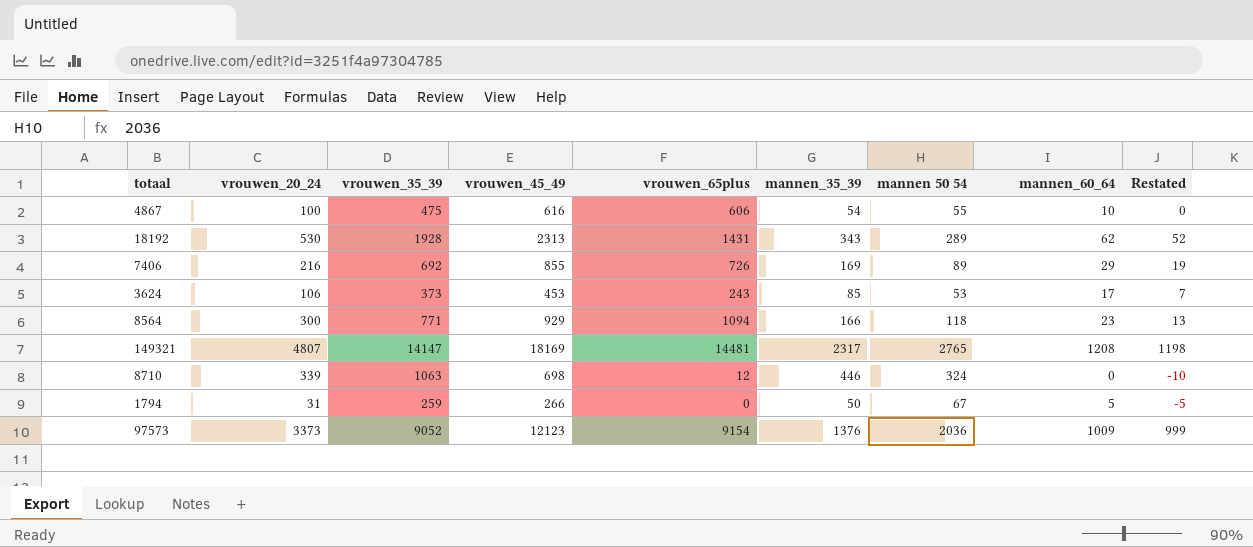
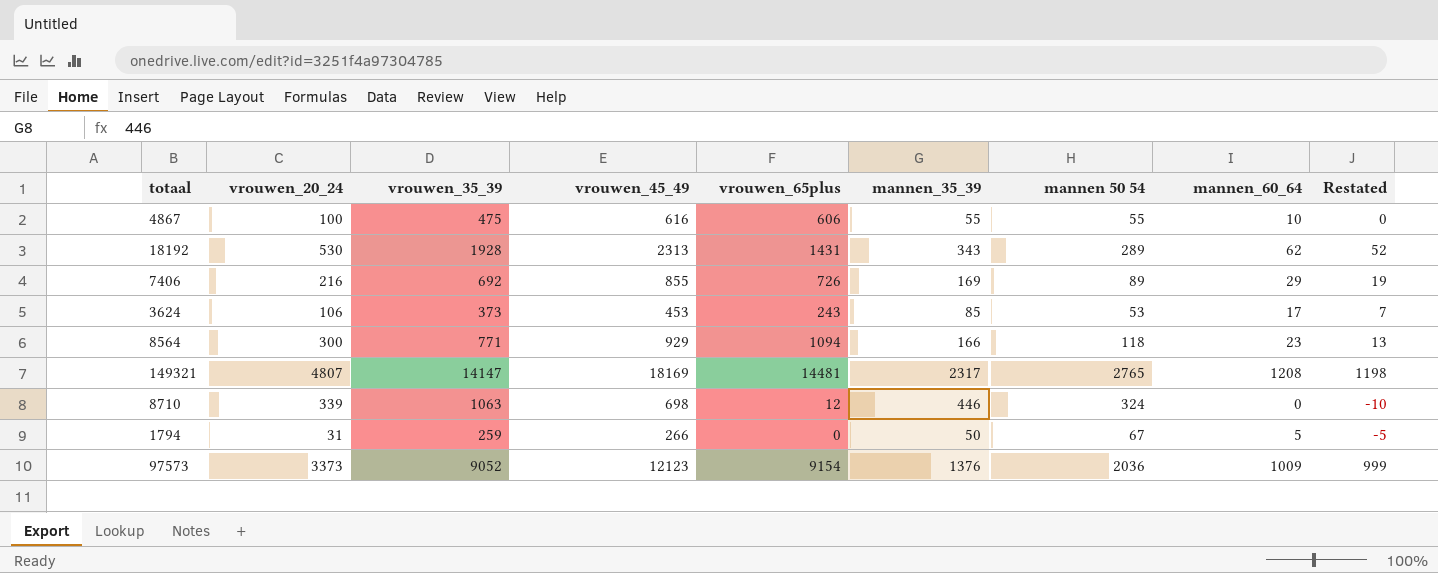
4867 | mannen_35_39: 54 -> 55

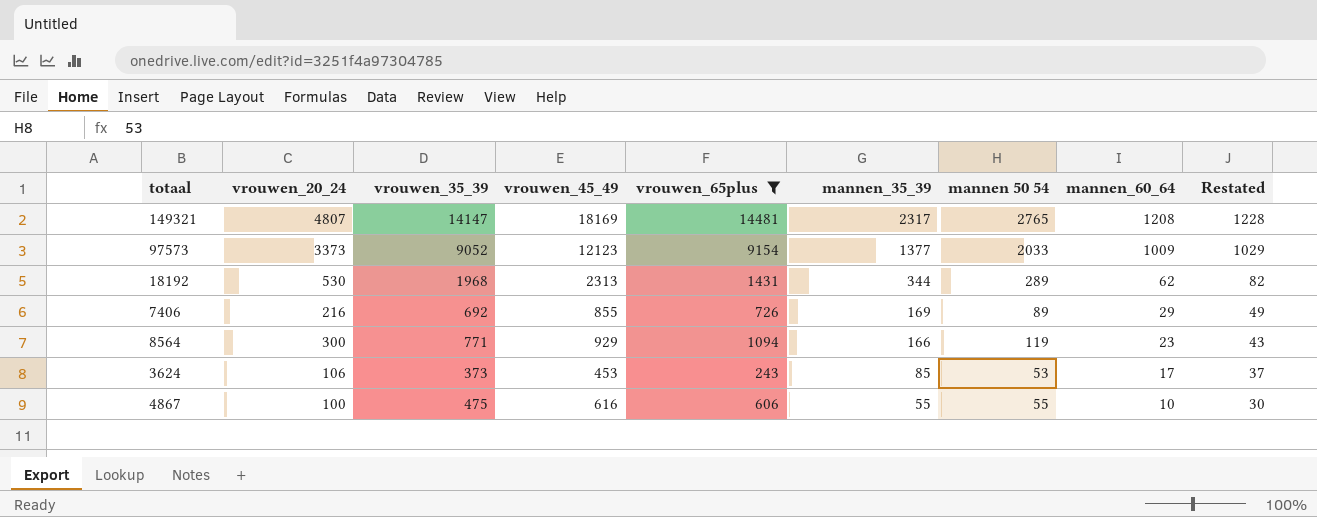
filter: none -> vrouwen_65plus >= 243
row order: none -> mannen_35_39 descending
column Restated | formula: [mannen_60_64] - 10 -> [mannen_60_64] + 20
97573 | mannen_35_39: 1376 -> 1377
97573 | mannen 50 54: 2036 -> 2033
18192 | vrouwen_35_39: 1928 -> 1968
18192 | mannen_35_39: 343 -> 344
8564 | mannen 50 54: 118 -> 119

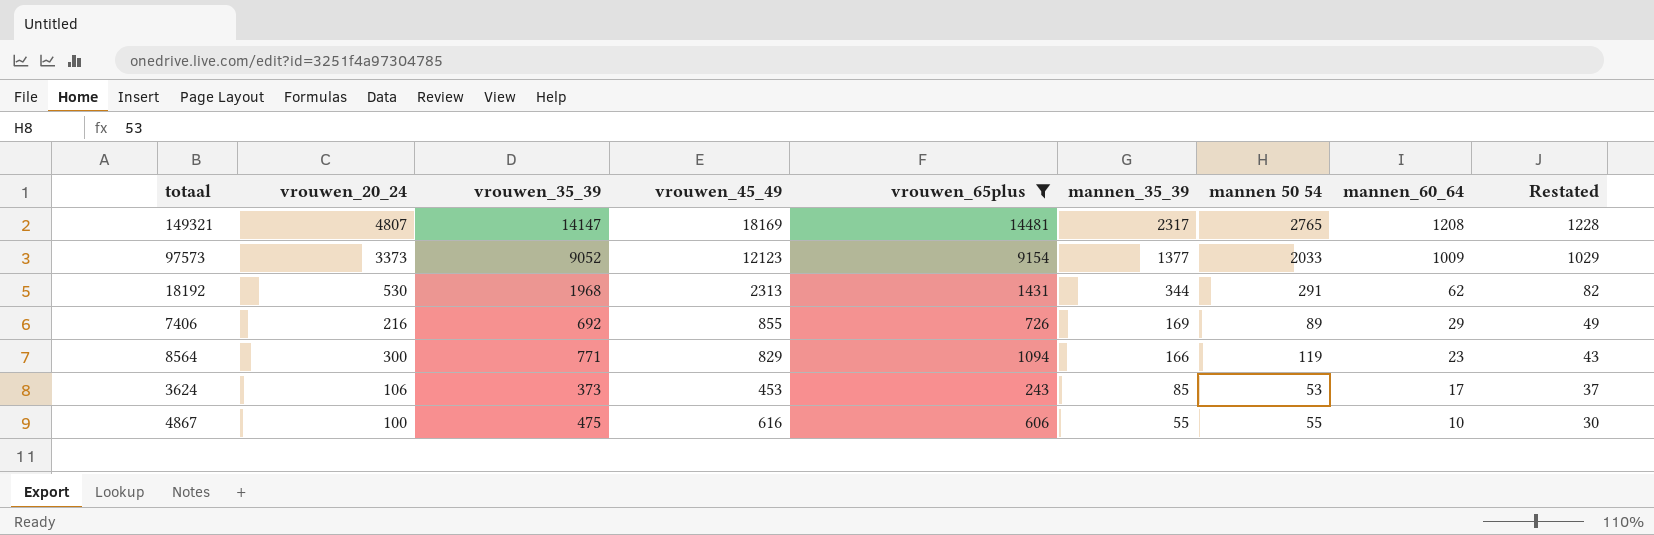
18192 | mannen 50 54: 289 -> 291
8564 | vrouwen_45_49: 929 -> 829

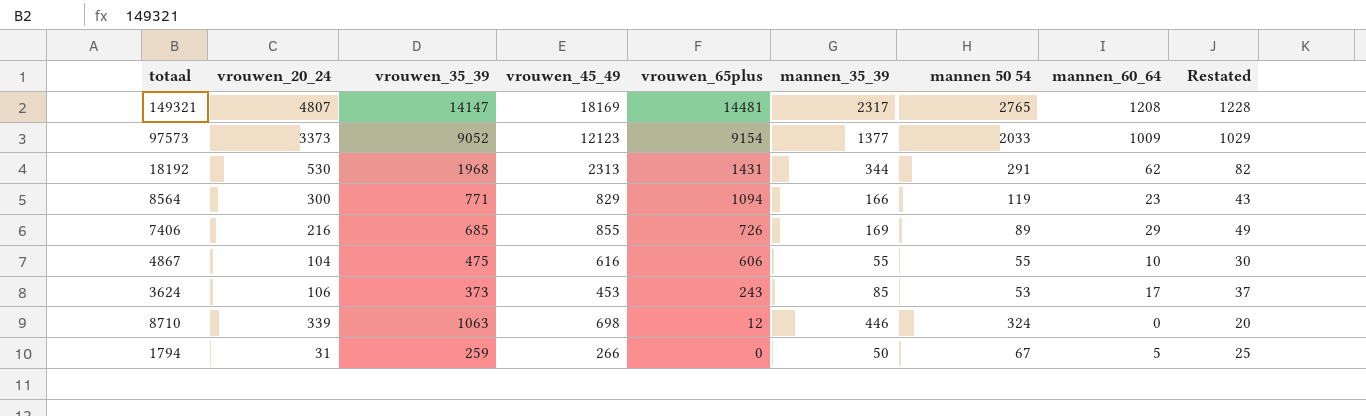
filter: vrouwen_65plus >= 243 -> none
row order: mannen_35_39 descending -> vrouwen_65plus descending
7406 | vrouwen_35_39: 692 -> 685
4867 | vrouwen_20_24: 100 -> 104

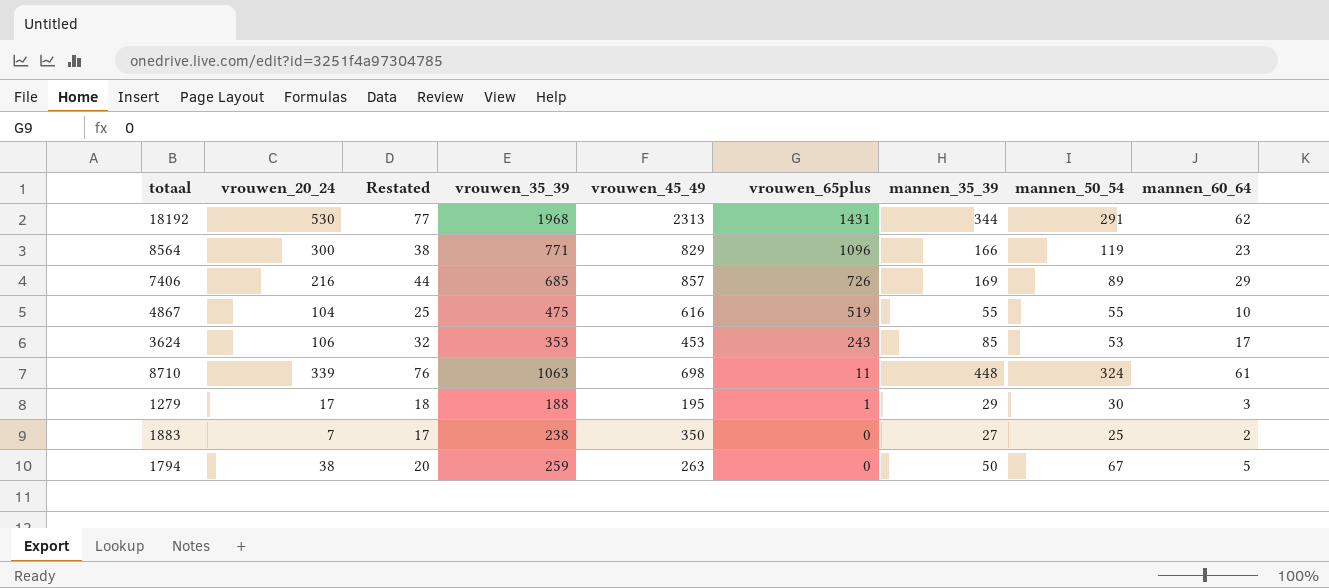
column Restated | formula: [mannen_60_64] + 20 -> [mannen_60_64] + 15
column Restated | position: 9 -> 3
column name: mannen 50 54 -> mannen_50_54
row 149321: 4807 | 14147 | 18169 | 14481 | 2317 | 2765 | 1208 | 1228 -> none
row 97573: 3373 | 9052 | 12123 | 9154 | 1377 | 2033 | 1009 | 1029 -> none
8564 | vrouwen_65plus: 1094 -> 1096
7406 | vrouwen_45_49: 855 -> 857
4867 | vrouwen_65plus: 606 -> 519
3624 | vrouwen_35_39: 373 -> 353
8710 | vrouwen_65plus: 12 -> 11
8710 | mannen_35_39: 446 -> 448
8710 | mannen_60_64: 0 -> 61
row 1279: none -> 17 | 18 | 188 | 195 | 1 | 29 | 30 | 3
row 1883: none -> 7 | 17 | 238 | 350 | 0 | 27 | 25 | 2
1794 | vrouwen_20_24: 31 -> 38
1794 | vrouwen_45_49: 266 -> 263

